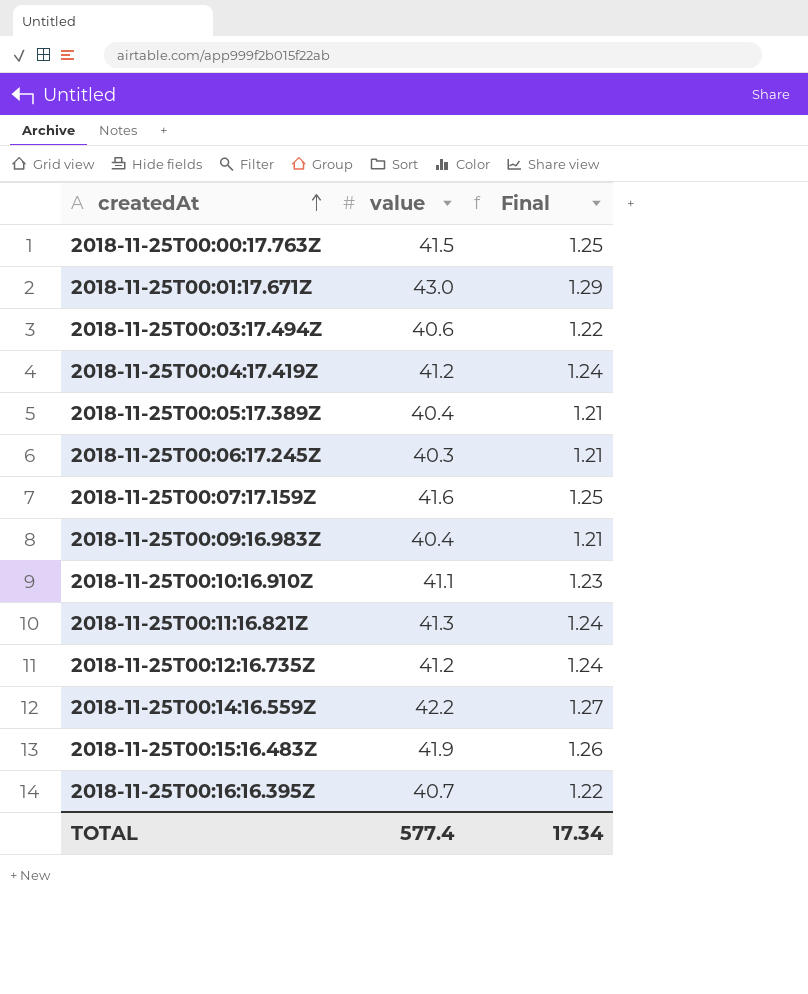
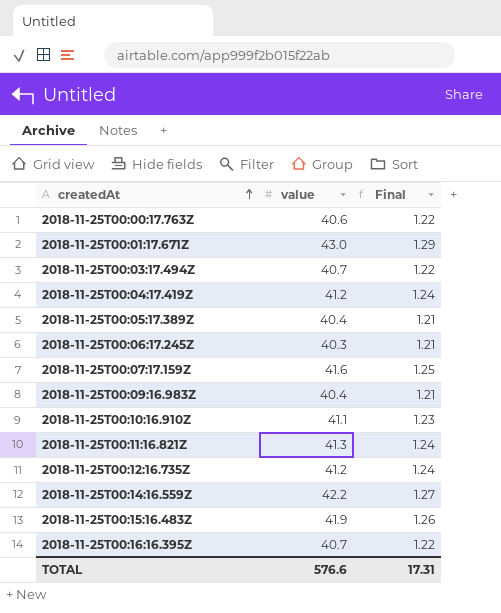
2018-11-25T00:00:17.763Z | value: 41.5 -> 40.6
2018-11-25T00:00:17.763Z | Final: 1.25 -> 1.22
2018-11-25T00:03:17.494Z | value: 40.6 -> 40.7
TOTAL | value: 577.4 -> 576.6
TOTAL | Final: 17.34 -> 17.31

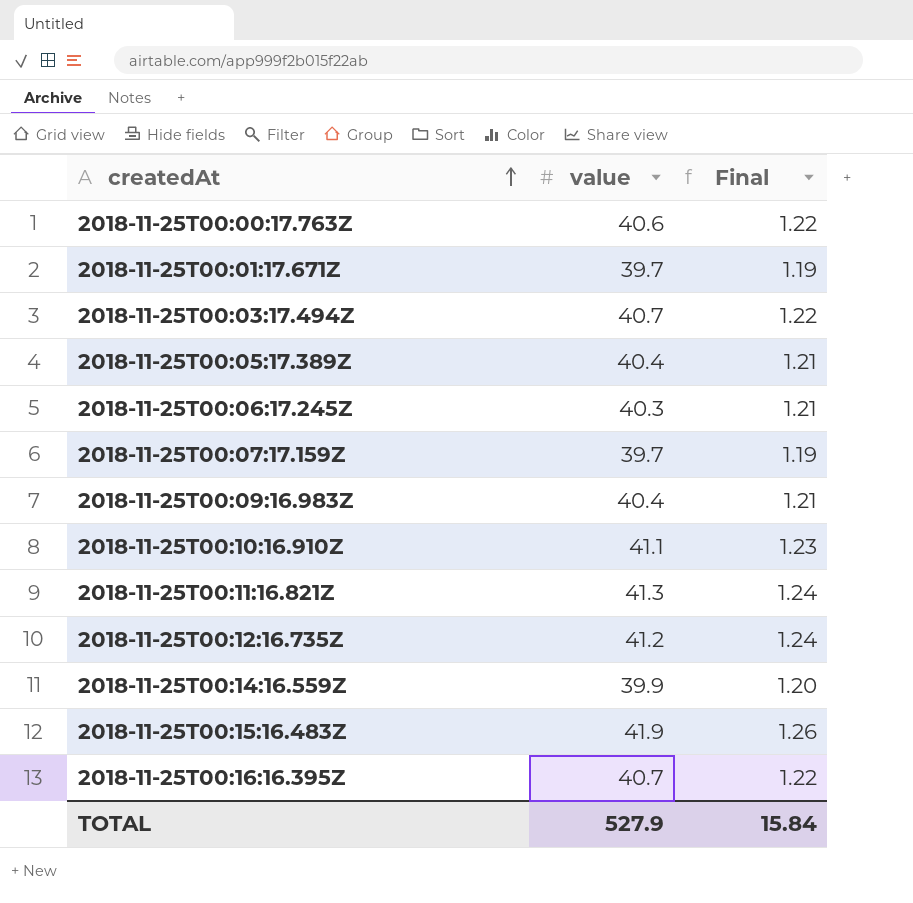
row 2018-11-25T00:04:17.419Z: 41.2 | 1.24 -> none
2018-11-25T00:01:17.671Z | value: 43.0 -> 39.7
2018-11-25T00:01:17.671Z | Final: 1.29 -> 1.19
2018-11-25T00:07:17.159Z | value: 41.6 -> 39.7
2018-11-25T00:07:17.159Z | Final: 1.25 -> 1.19
2018-11-25T00:14:16.559Z | value: 42.2 -> 39.9
2018-11-25T00:14:16.559Z | Final: 1.27 -> 1.20
TOTAL | value: 576.6 -> 527.9
TOTAL | Final: 17.31 -> 15.84

